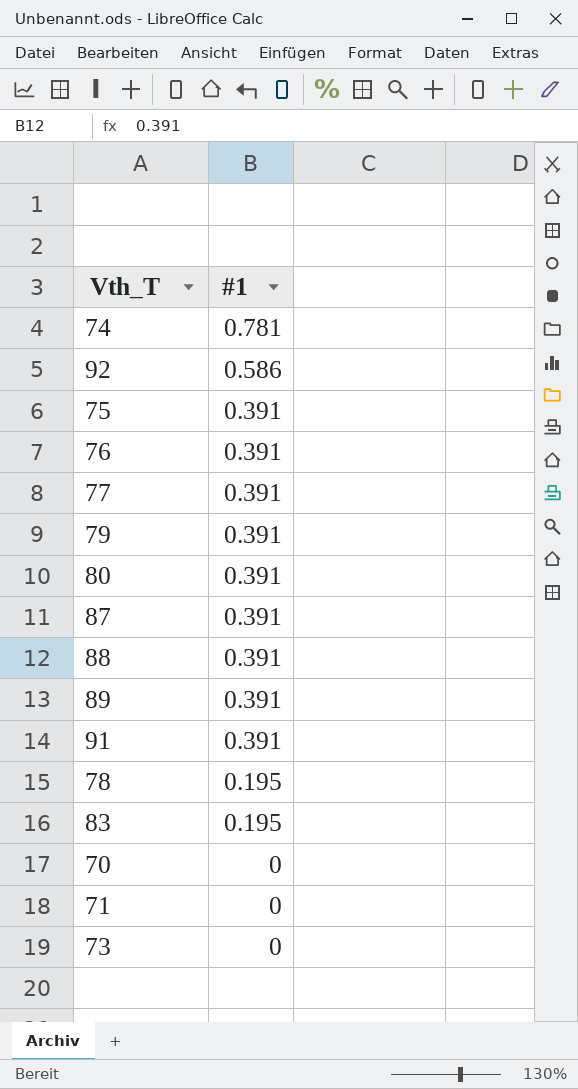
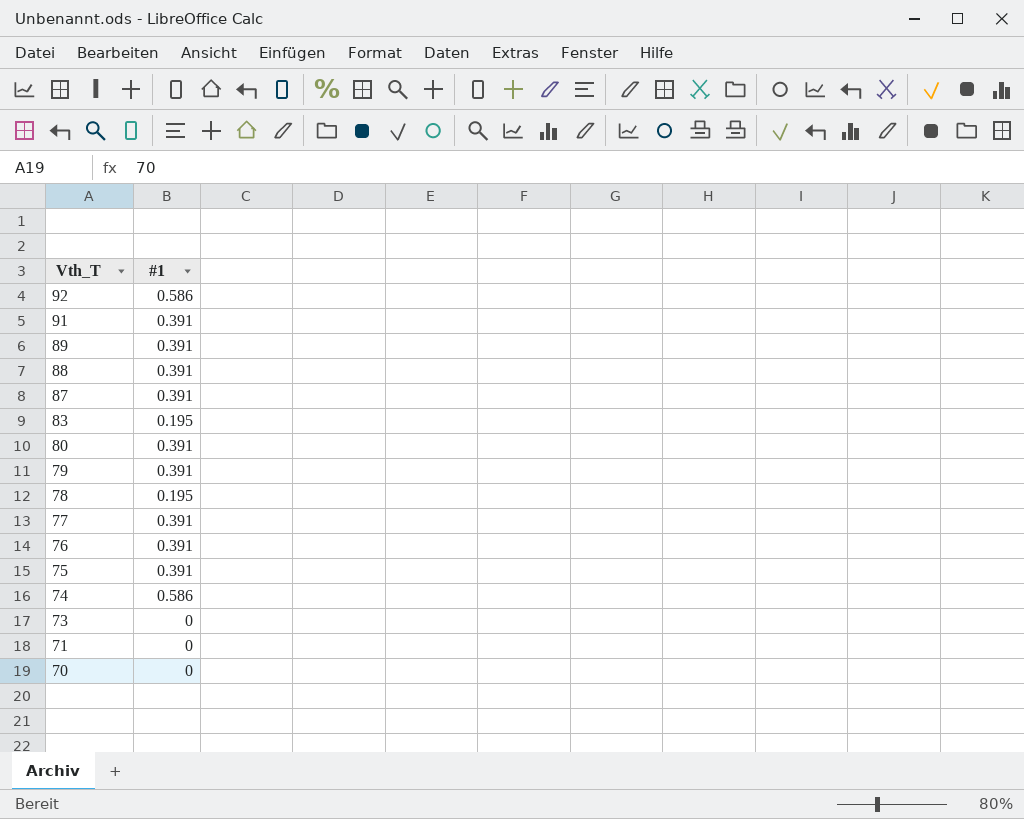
row order: #1 descending -> Vth_T descending
74 | #1: 0.781 -> 0.586

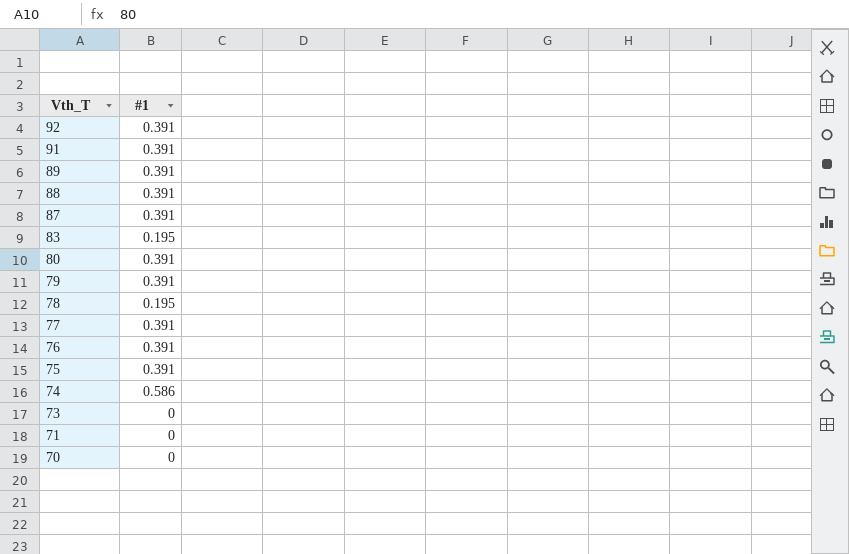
92 | #1: 0.586 -> 0.391

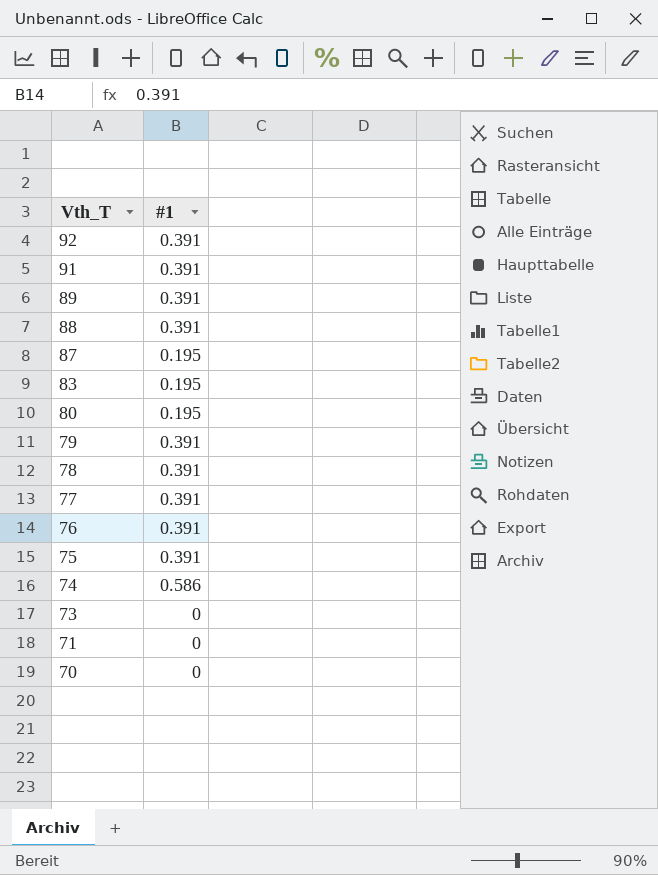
87 | #1: 0.391 -> 0.195
80 | #1: 0.391 -> 0.195
78 | #1: 0.195 -> 0.391

